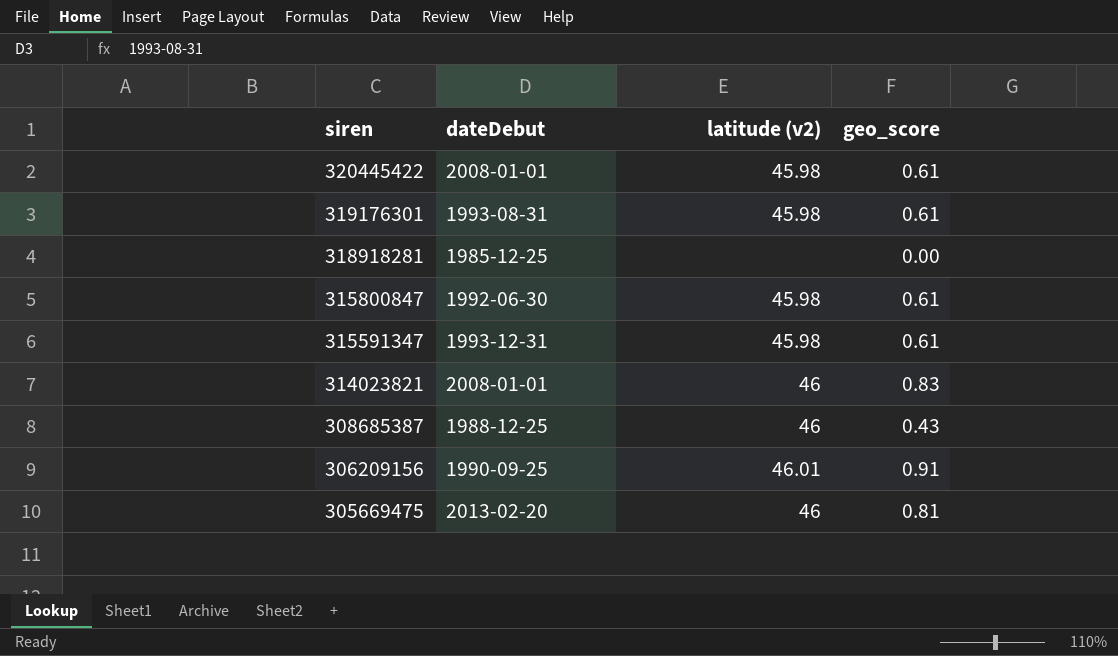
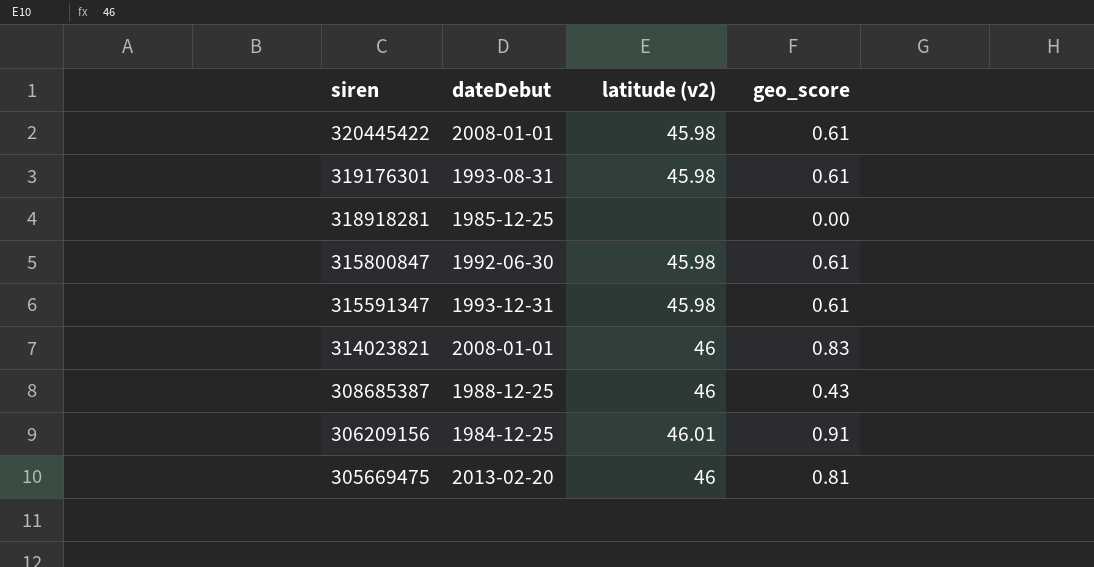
306209156 | dateDebut: 1990-09-25 -> 1984-12-25

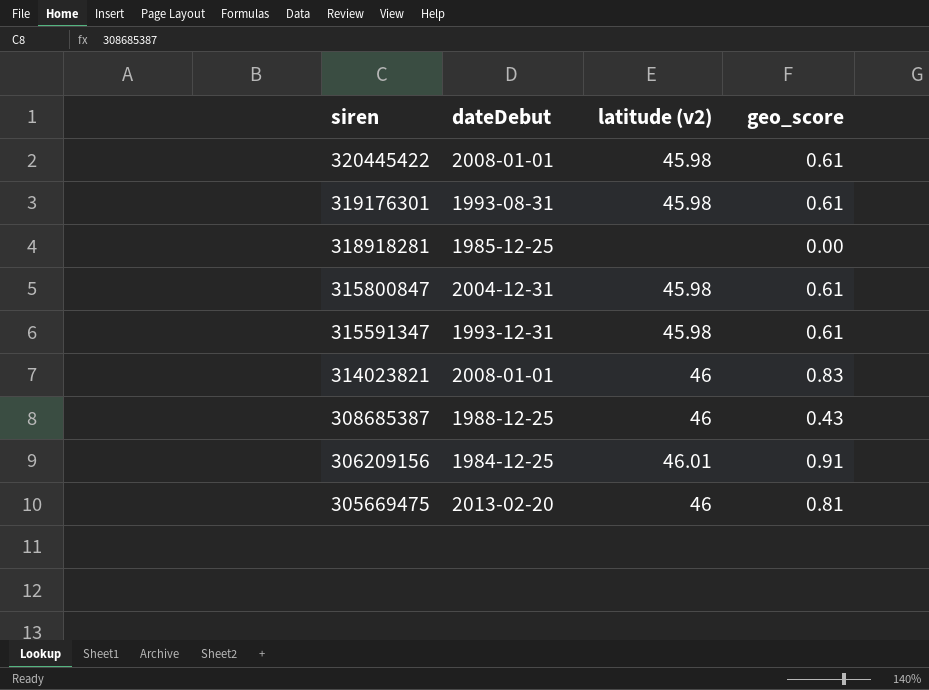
315800847 | dateDebut: 1992-06-30 -> 2004-12-31

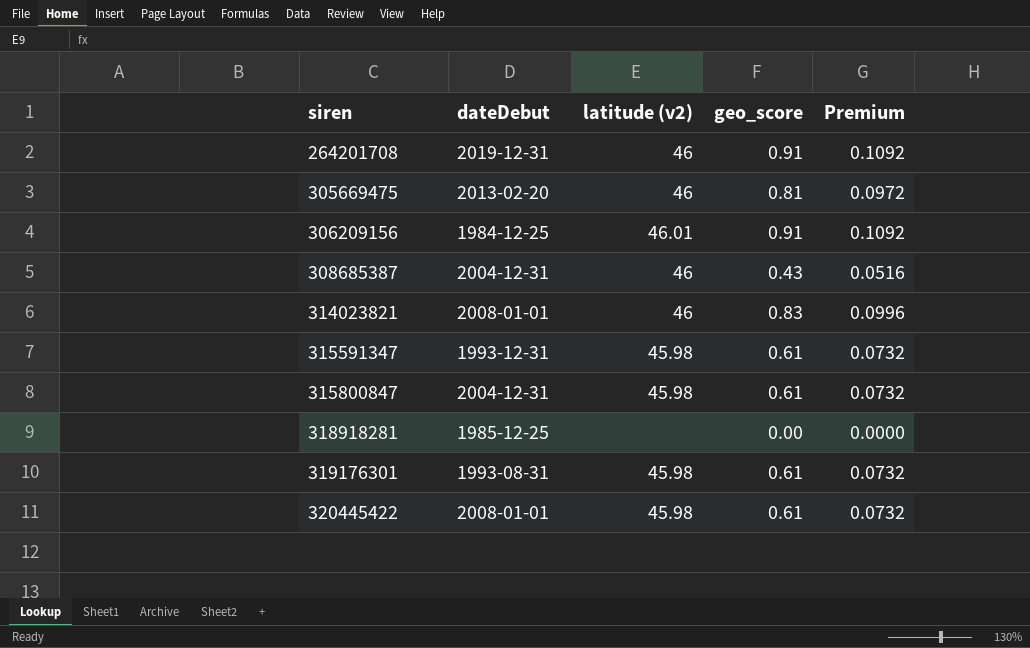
row order: siren descending -> siren ascending
column Premium | formula: none -> [geo_score] * 0.12
row 264201708: none -> 2019-12-31 | 46 | 0.91 | 0.1092
308685387 | dateDebut: 1988-12-25 -> 2004-12-31

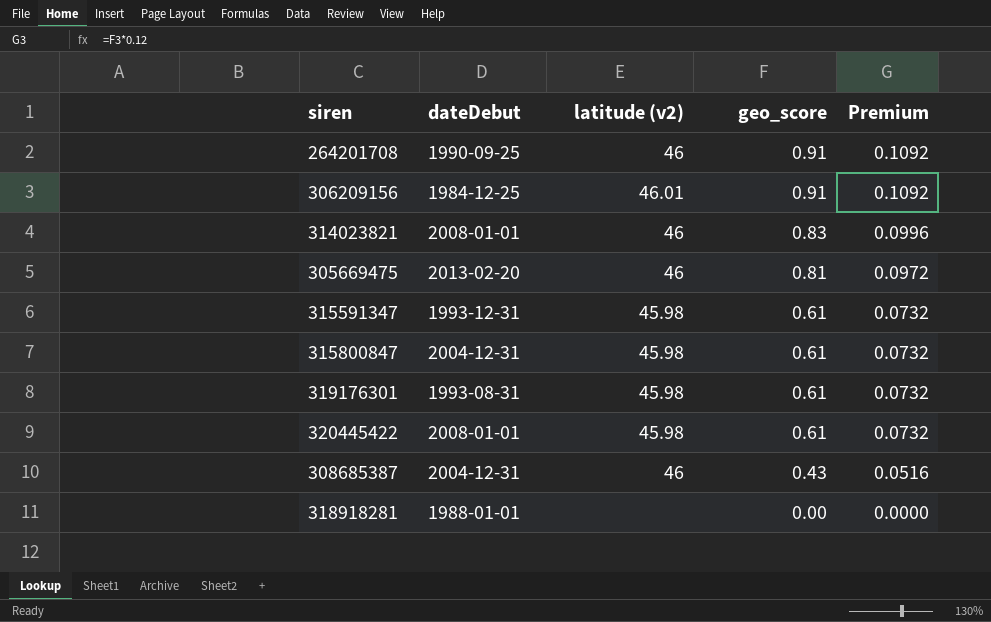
row order: siren ascending -> geo_score descending
264201708 | dateDebut: 2019-12-31 -> 1990-09-25
318918281 | dateDebut: 1985-12-25 -> 1988-01-01

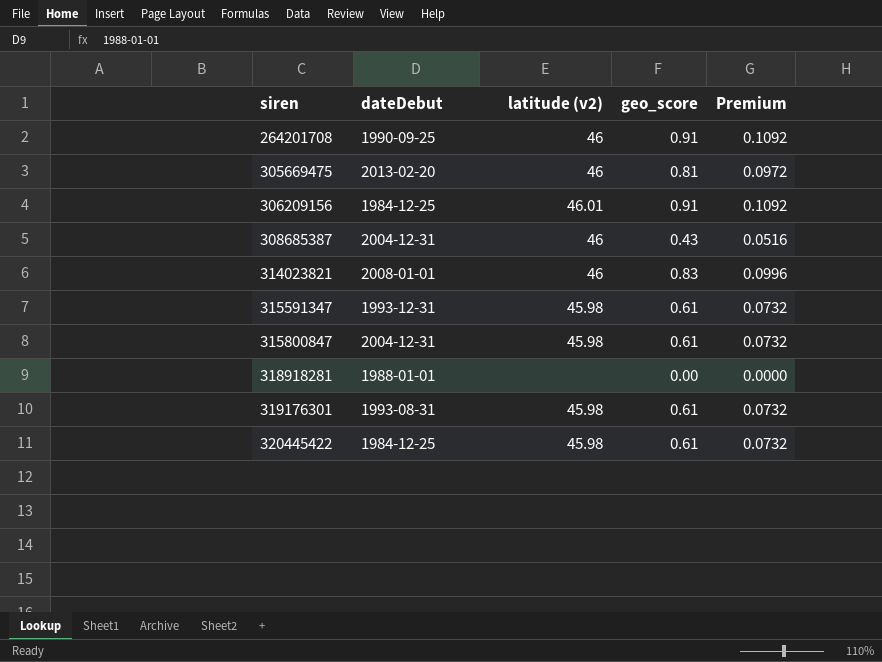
row order: geo_score descending -> siren ascending
320445422 | dateDebut: 2008-01-01 -> 1984-12-25

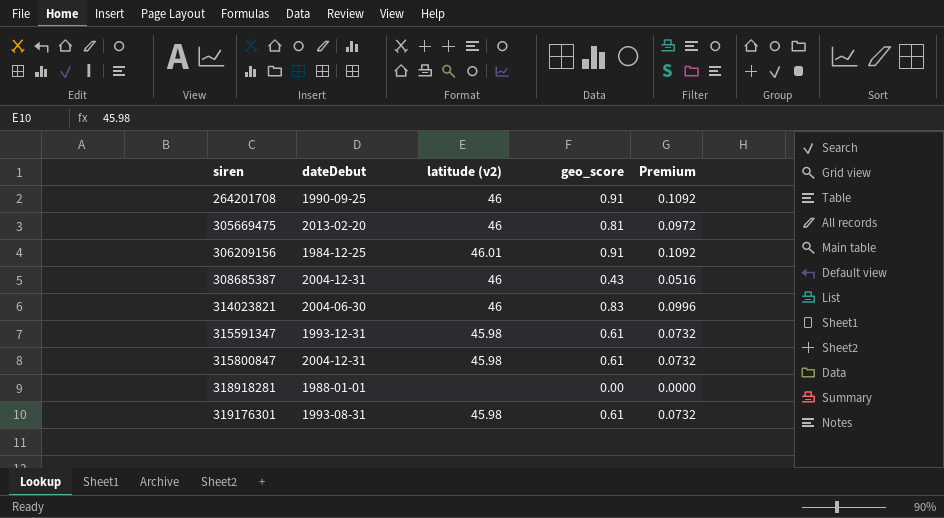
row 320445422: 1984-12-25 | 45.98 | 0.61 | 0.0732 -> none
314023821 | dateDebut: 2008-01-01 -> 2004-06-30

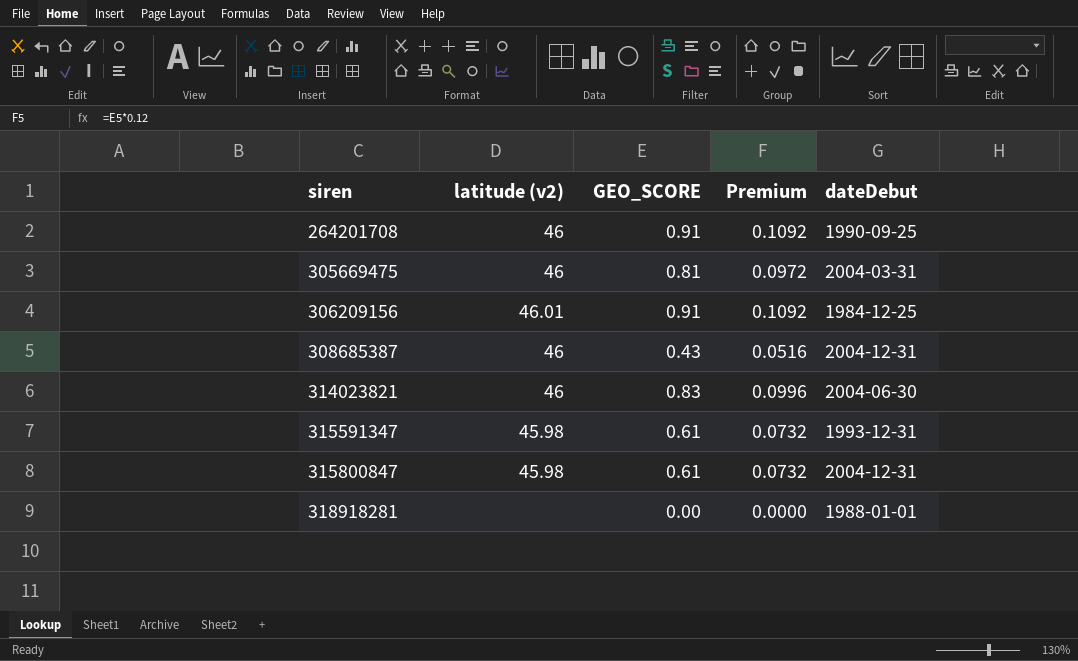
column name: geo_score -> GEO_SCORE
column dateDebut | position: 2 -> 5
row 319176301: 1993-08-31 | 45.98 | 0.61 | 0.0732 -> none
305669475 | dateDebut: 2013-02-20 -> 2004-03-31

